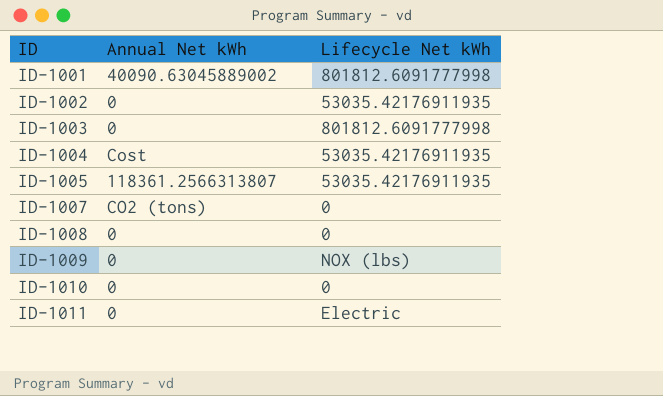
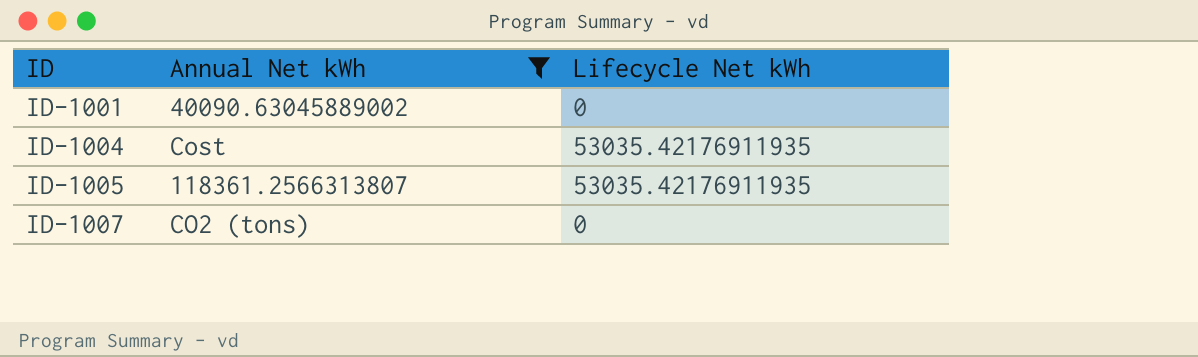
filter: none -> Annual Net kWh != 0
ID-1001 | Lifecycle Net kWh: 801812.6091777998 -> 0

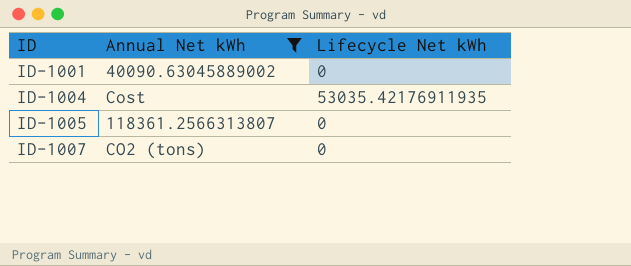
ID-1005 | Lifecycle Net kWh: 53035.42176911935 -> 0

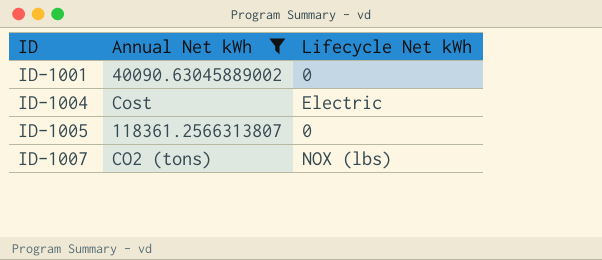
ID-1004 | Lifecycle Net kWh: 53035.42176911935 -> Electric
ID-1007 | Lifecycle Net kWh: 0 -> NOX (lbs)

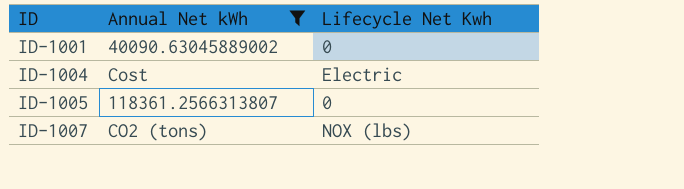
column name: Lifecycle Net kWh -> Lifecycle Net Kwh

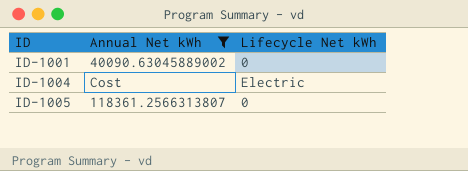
column name: Lifecycle Net Kwh -> Lifecycle Net kWh
row ID-1007: CO2 (tons) | NOX (lbs) -> none

